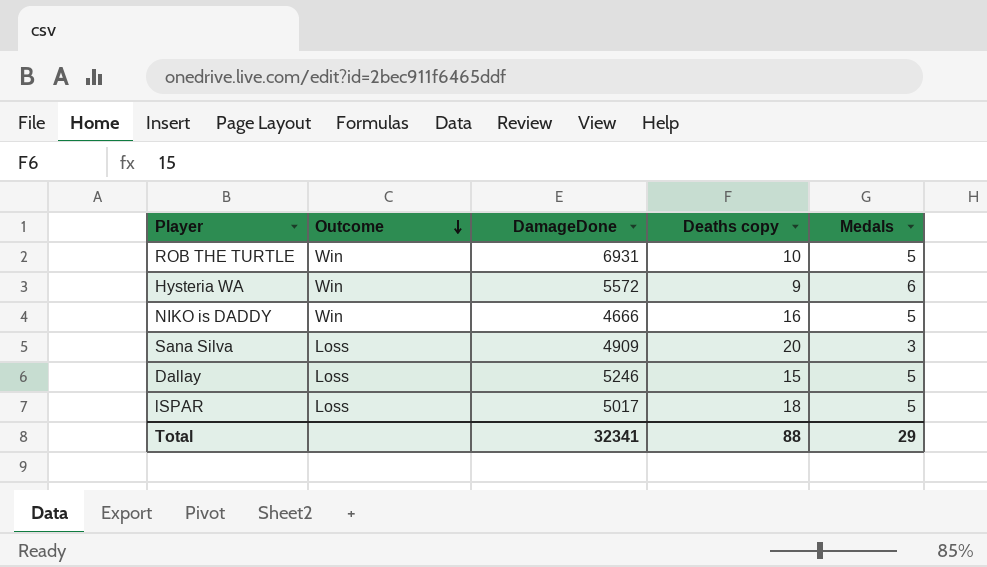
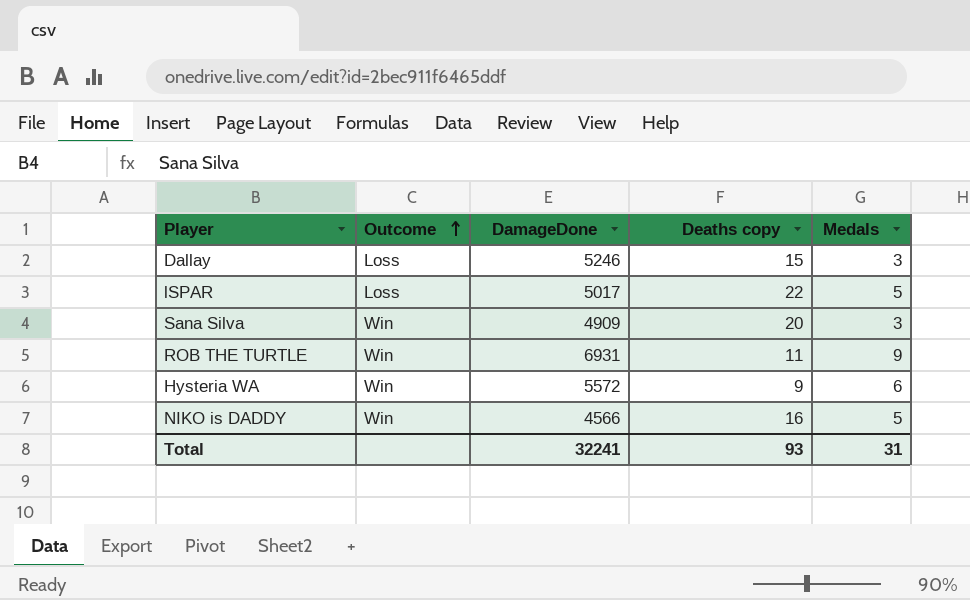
row order: Outcome descending -> Outcome ascending
Dallay | Medals: 5 -> 3
lSPAR | Deaths copy: 18 -> 22
Sana Silva | Outcome: Loss -> Win
ROB THE TURTLE | Deaths copy: 10 -> 11
ROB THE TURTLE | Medals: 5 -> 9
NIKO is DADDY | DamageDone: 4666 -> 4566
Total | DamageDone: 32341 -> 32241
Total | Deaths copy: 88 -> 93
Total | Medals: 29 -> 31

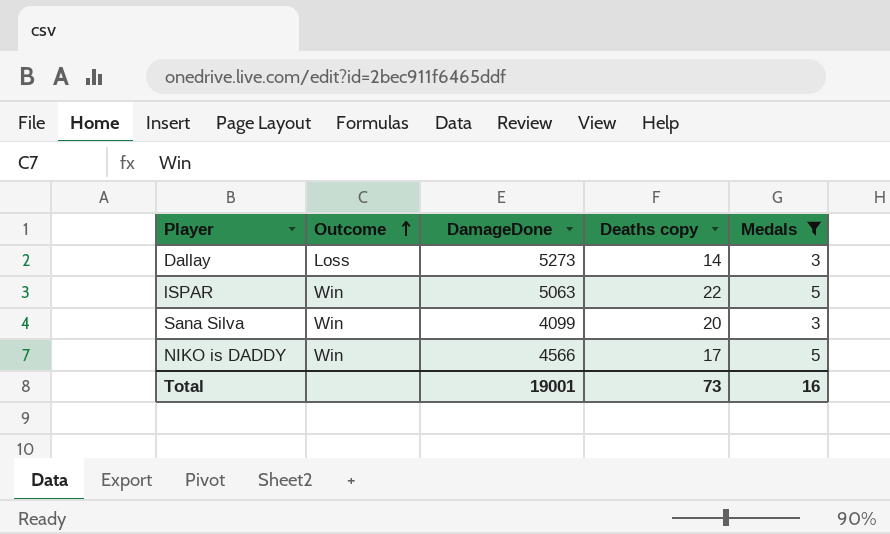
filter: none -> Medals <= 5
Dallay | DamageDone: 5246 -> 5273
Dallay | Deaths copy: 15 -> 14
lSPAR | Outcome: Loss -> Win
lSPAR | DamageDone: 5017 -> 5063
Sana Silva | DamageDone: 4909 -> 4099
NIKO is DADDY | Deaths copy: 16 -> 17
Total | DamageDone: 32241 -> 19001
Total | Deaths copy: 93 -> 73
Total | Medals: 31 -> 16

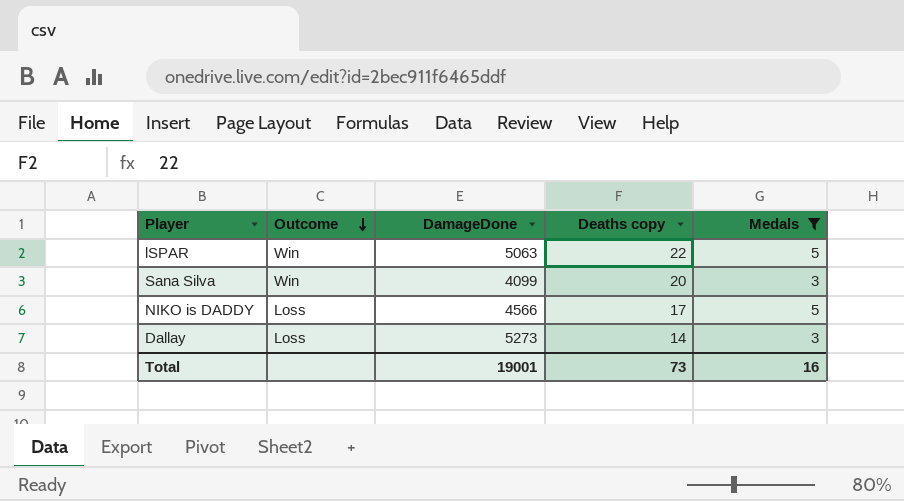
row order: Outcome ascending -> Outcome descending
NIKO is DADDY | Outcome: Win -> Loss

